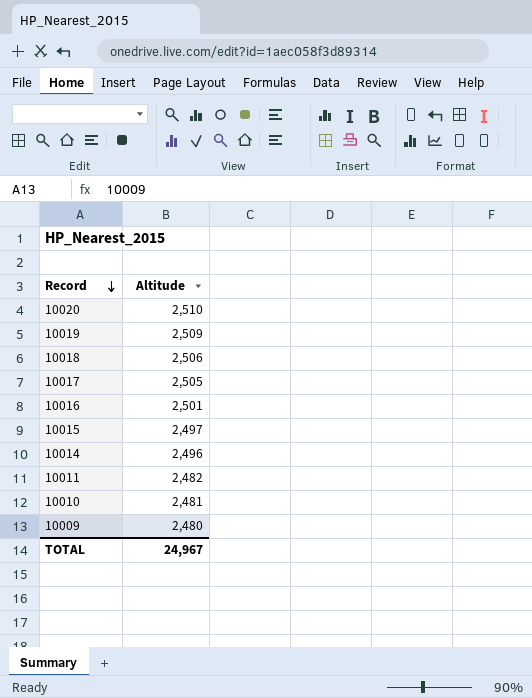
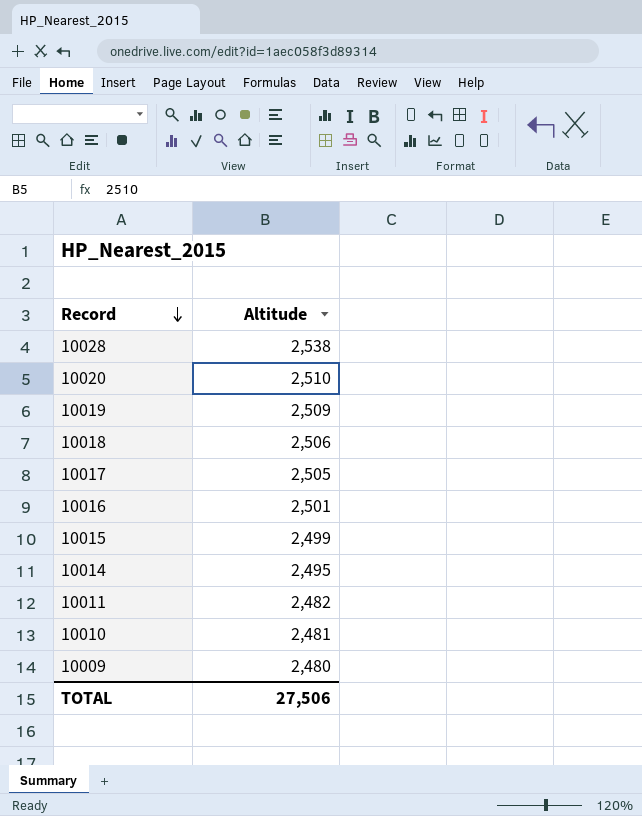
row 10028: none -> 2,538
10015 | Altitude: 2,497 -> 2,499
10014 | Altitude: 2,496 -> 2,495
TOTAL | Altitude: 24,967 -> 27,506

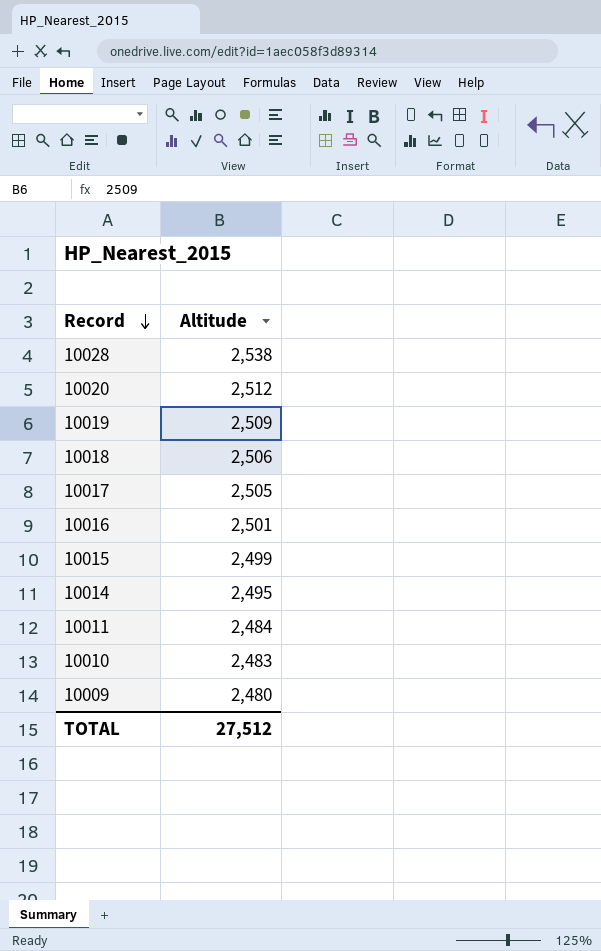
10020 | Altitude: 2,510 -> 2,512
10011 | Altitude: 2,482 -> 2,484
10010 | Altitude: 2,481 -> 2,483
TOTAL | Altitude: 27,506 -> 27,512

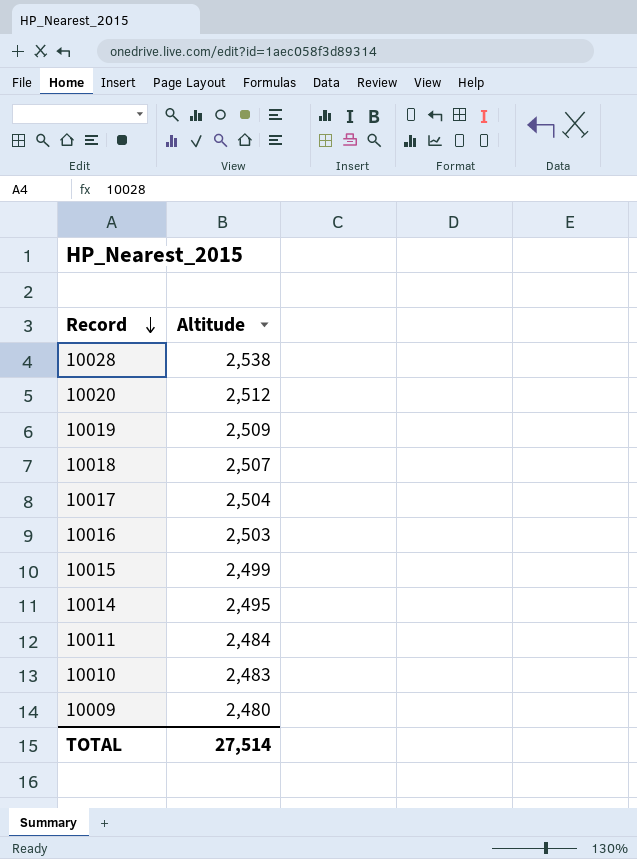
10018 | Altitude: 2,506 -> 2,507
10017 | Altitude: 2,505 -> 2,504
10016 | Altitude: 2,501 -> 2,503
TOTAL | Altitude: 27,512 -> 27,514

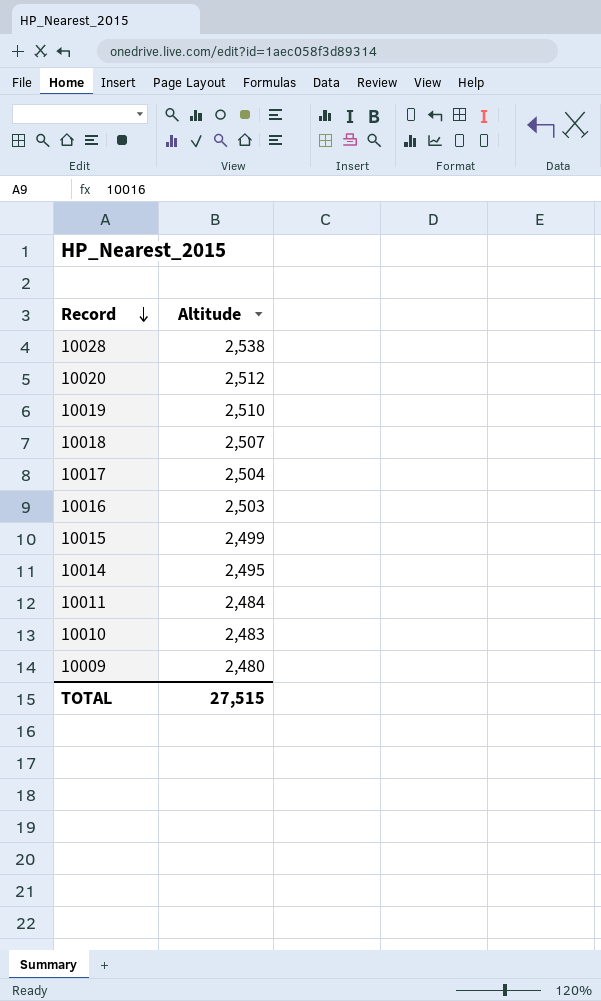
10019 | Altitude: 2,509 -> 2,510
TOTAL | Altitude: 27,514 -> 27,515

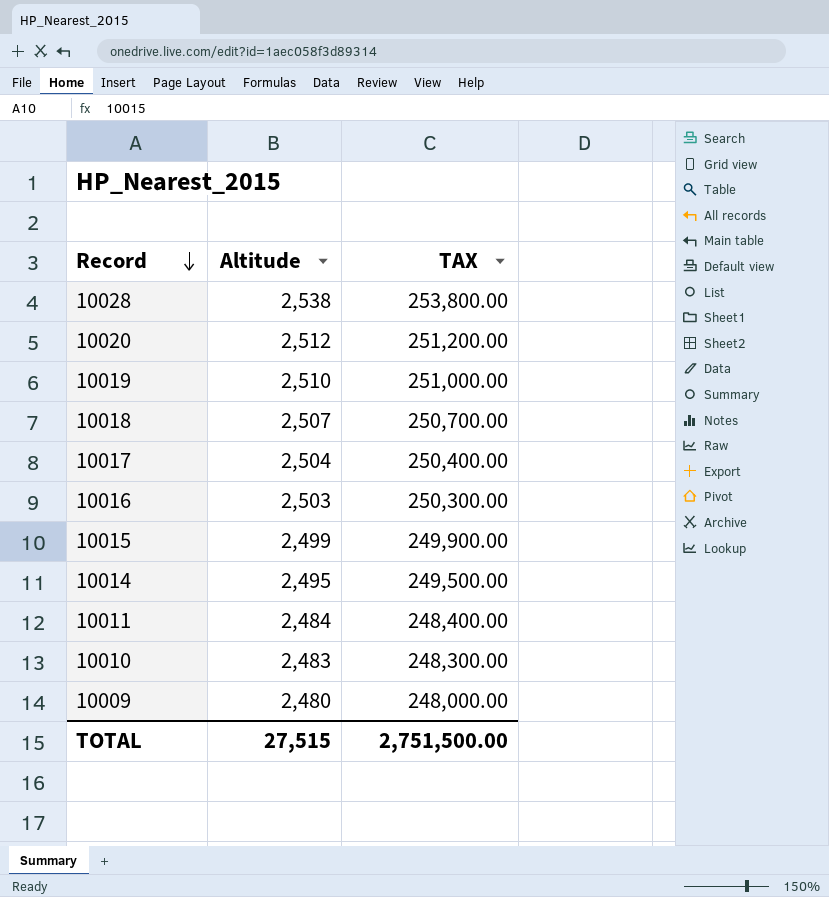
column TAX | formula: none -> [Altitude] * 100

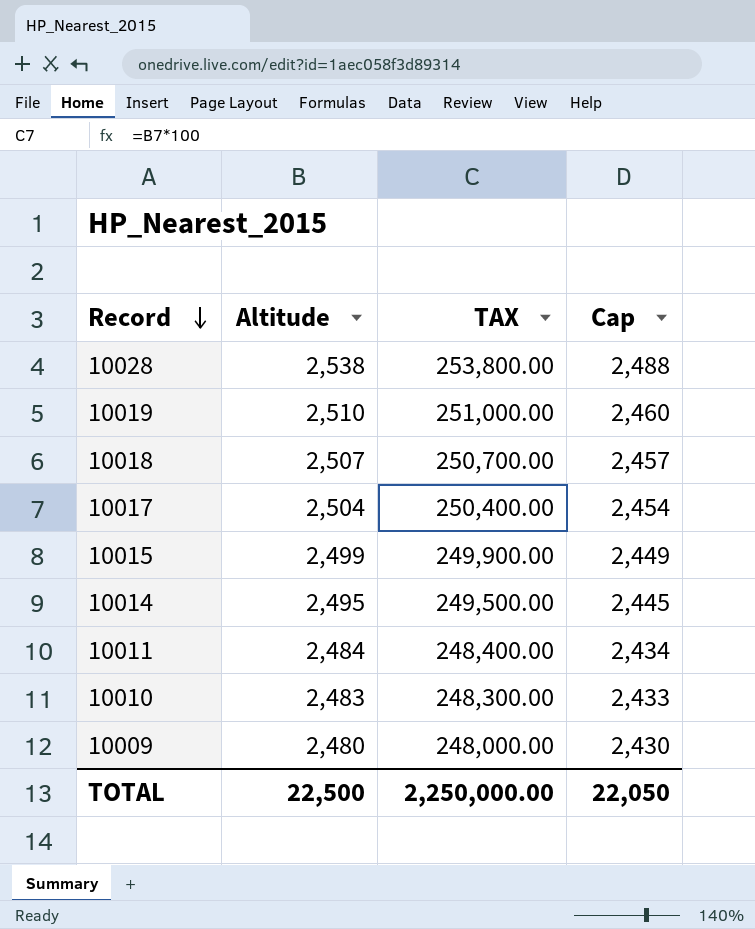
column Cap | formula: none -> [Altitude] - 50
row 10020: 2,512 | 251,200.00 -> none
row 10016: 2,503 | 250,300.00 -> none
TOTAL | Altitude: 27,515 -> 22,500
TOTAL | TAX: 2,751,500.00 -> 2,250,000.00

